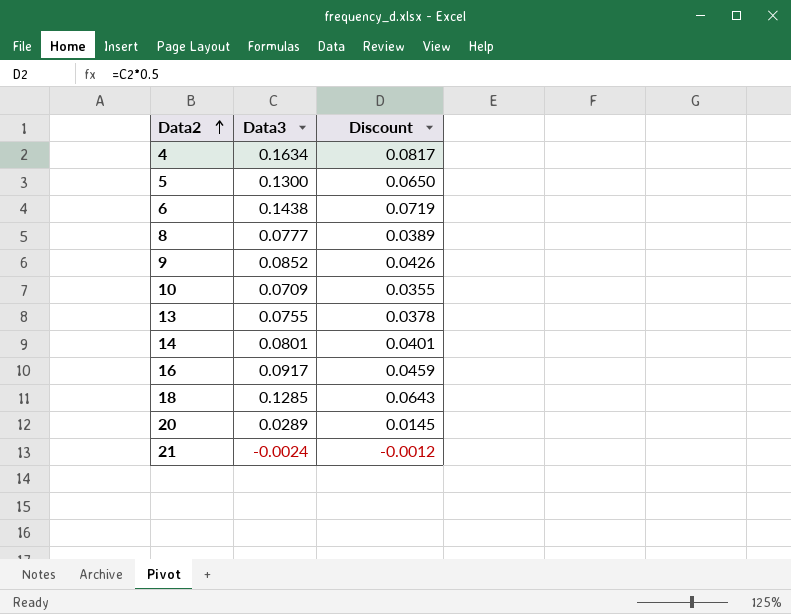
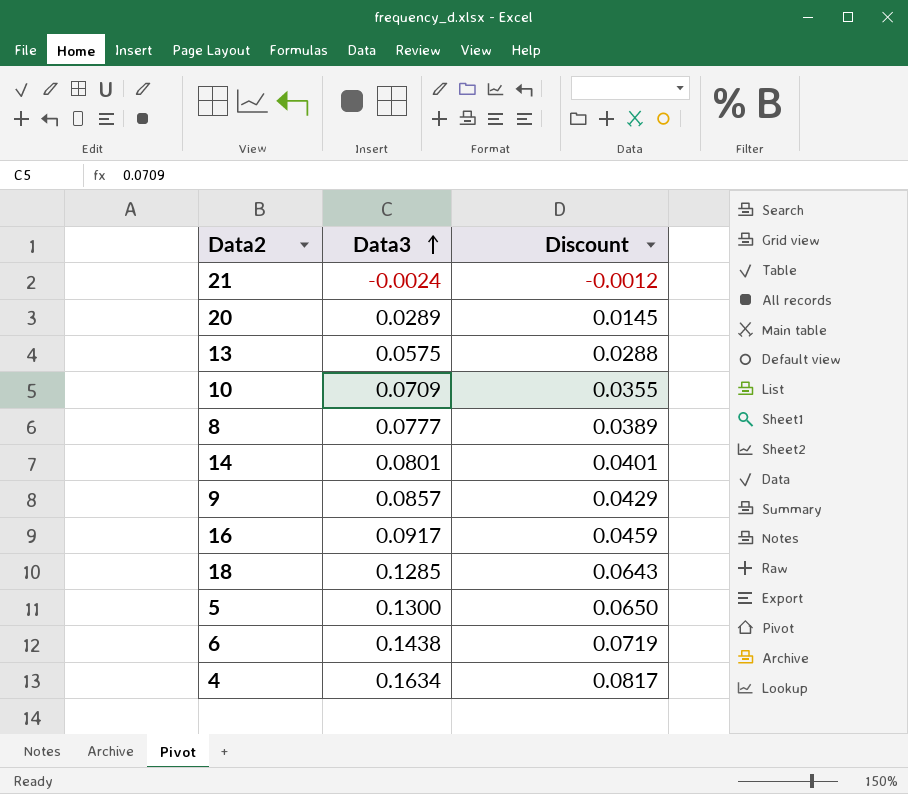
row order: Data2 ascending -> Data3 ascending
13 | Data3: 0.0755 -> 0.0575
13 | Discount: 0.0378 -> 0.0288
9 | Data3: 0.0852 -> 0.0857
9 | Discount: 0.0426 -> 0.0429

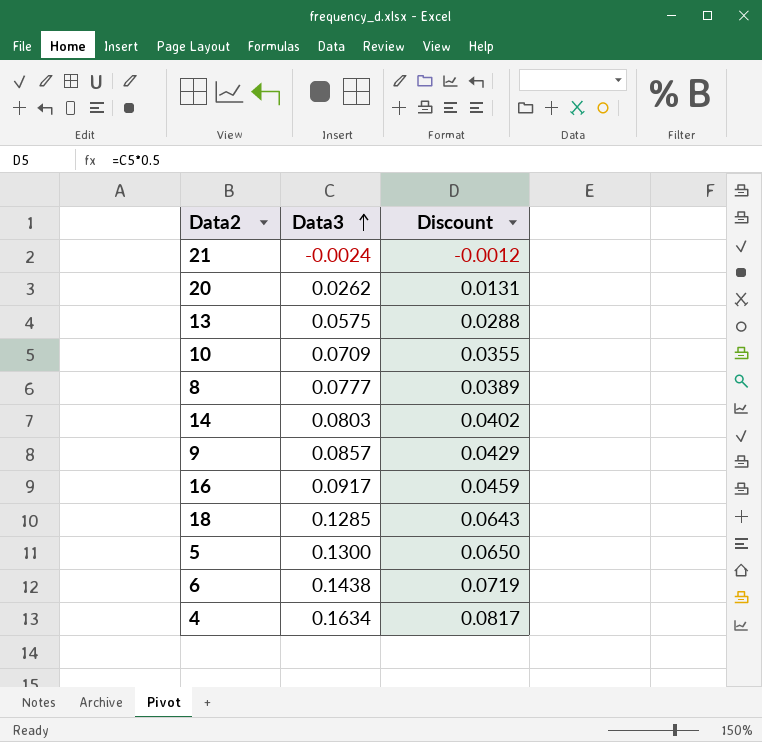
20 | Data3: 0.0289 -> 0.0262
20 | Discount: 0.0145 -> 0.0131
14 | Data3: 0.0801 -> 0.0803
14 | Discount: 0.0401 -> 0.0402

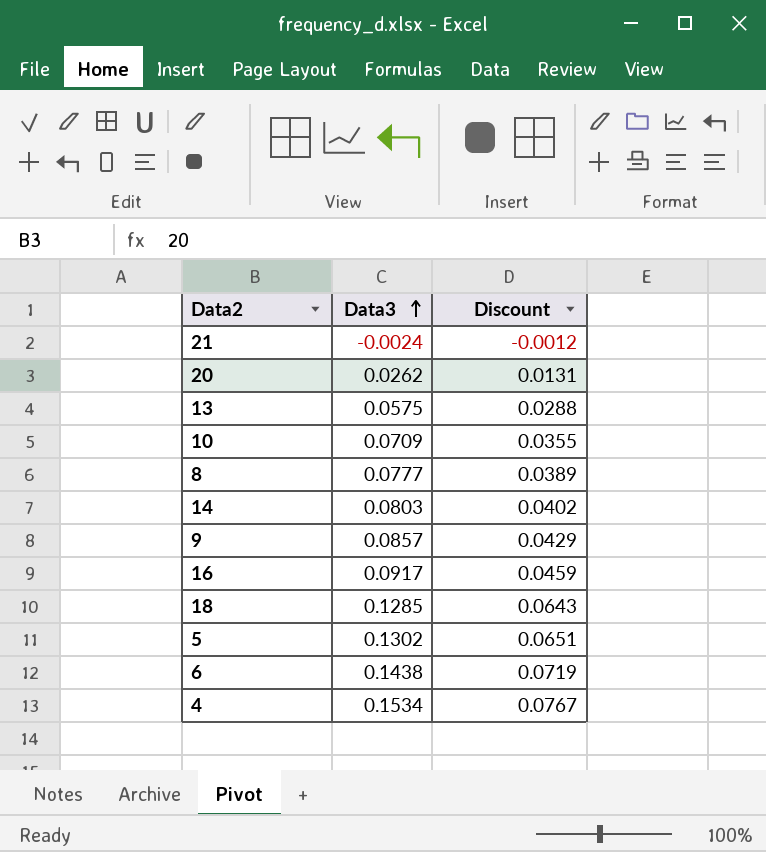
5 | Data3: 0.1300 -> 0.1302
5 | Discount: 0.0650 -> 0.0651
4 | Data3: 0.1634 -> 0.1534
4 | Discount: 0.0817 -> 0.0767

